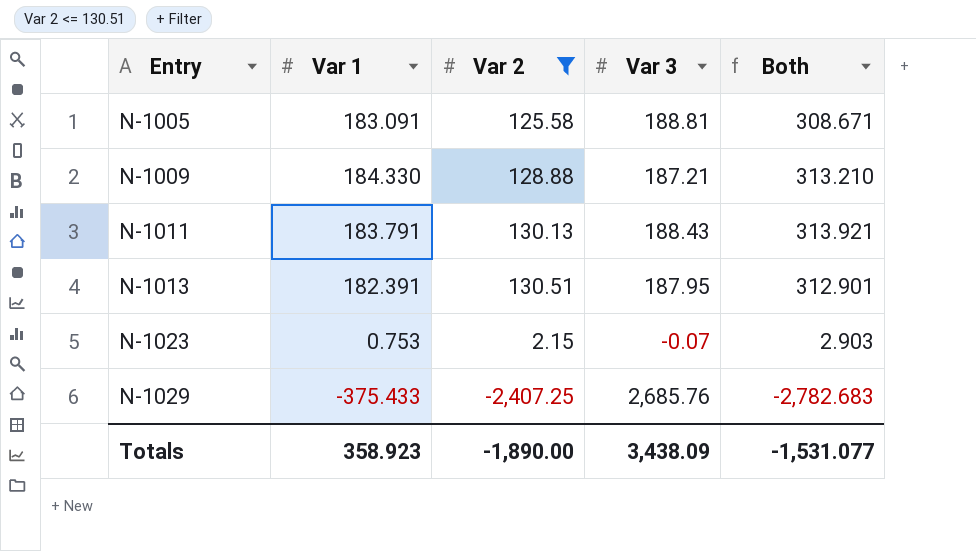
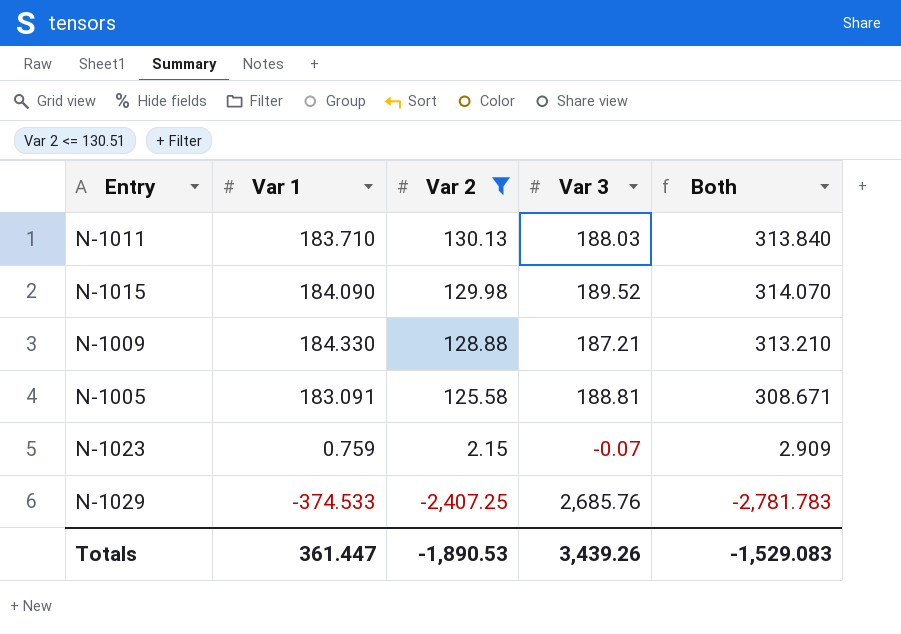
row order: Entry ascending -> Var 2 descending
row N-1013: 182.391 | 130.51 | 187.95 | 312.901 -> none
N-1011 | Var 1: 183.791 -> 183.710
N-1011 | Var 3: 188.43 -> 188.03
N-1011 | Both: 313.921 -> 313.840
row N-1015: none -> 184.090 | 129.98 | 189.52 | 314.070
N-1023 | Var 1: 0.753 -> 0.759
N-1023 | Both: 2.903 -> 2.909
N-1029 | Var 1: -375.433 -> -374.533
N-1029 | Both: -2,782.683 -> -2,781.783
Totals | Var 1: 358.923 -> 361.447
Totals | Var 2: -1,890.00 -> -1,890.53
Totals | Var 3: 3,438.09 -> 3,439.26
Totals | Both: -1,531.077 -> -1,529.083

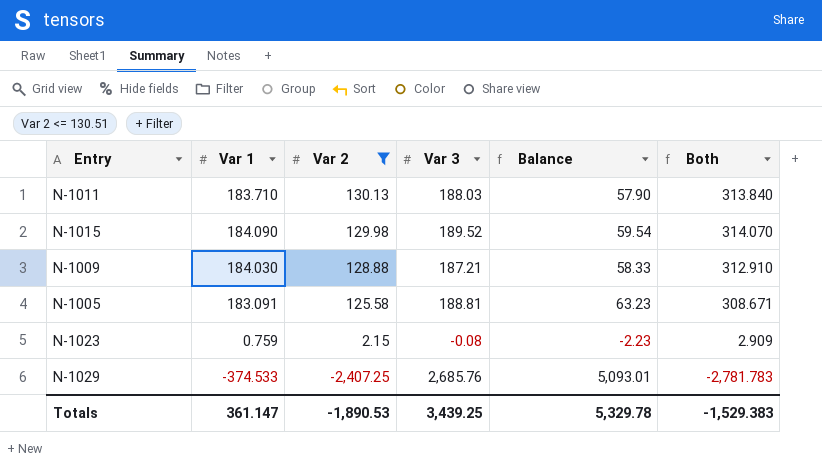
column Balance | formula: none -> [Var 3] - [Var 2]
N-1009 | Var 1: 184.330 -> 184.030
N-1009 | Both: 313.210 -> 312.910
N-1023 | Var 3: -0.07 -> -0.08
Totals | Var 1: 361.447 -> 361.147
Totals | Var 3: 3,439.26 -> 3,439.25
Totals | Both: -1,529.083 -> -1,529.383

